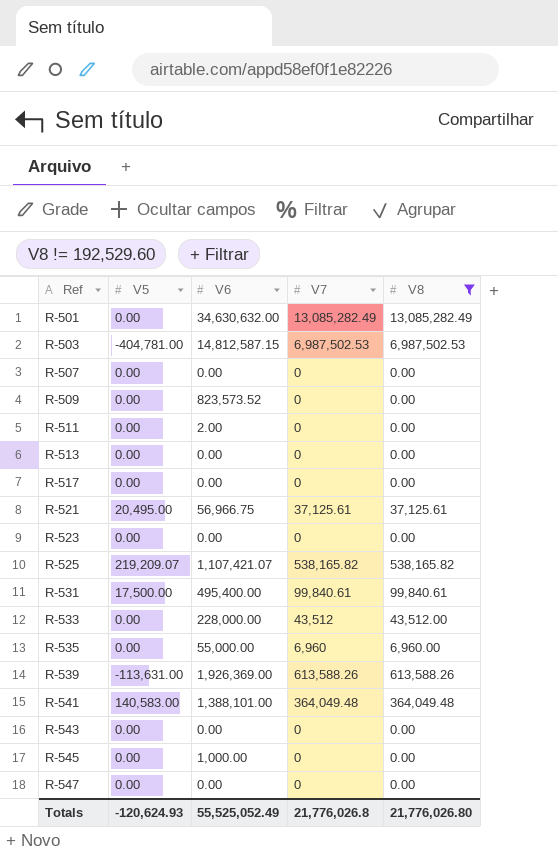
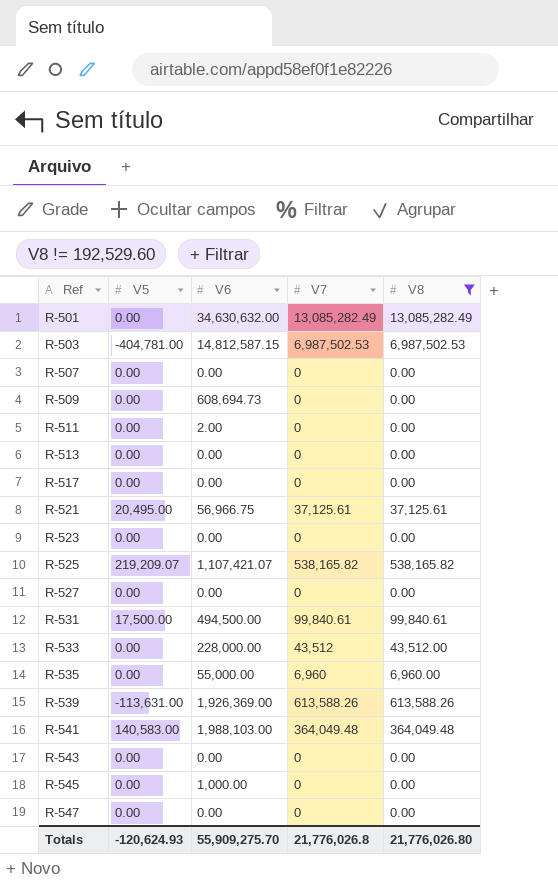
R-509 | V6: 823,573.52 -> 608,694.73
row R-527: none -> 0.00 | 0.00 | 0 | 0.00
R-531 | V6: 495,400.00 -> 494,500.00
R-541 | V6: 1,388,101.00 -> 1,988,103.00
Totals | V6: 55,525,052.49 -> 55,909,275.70

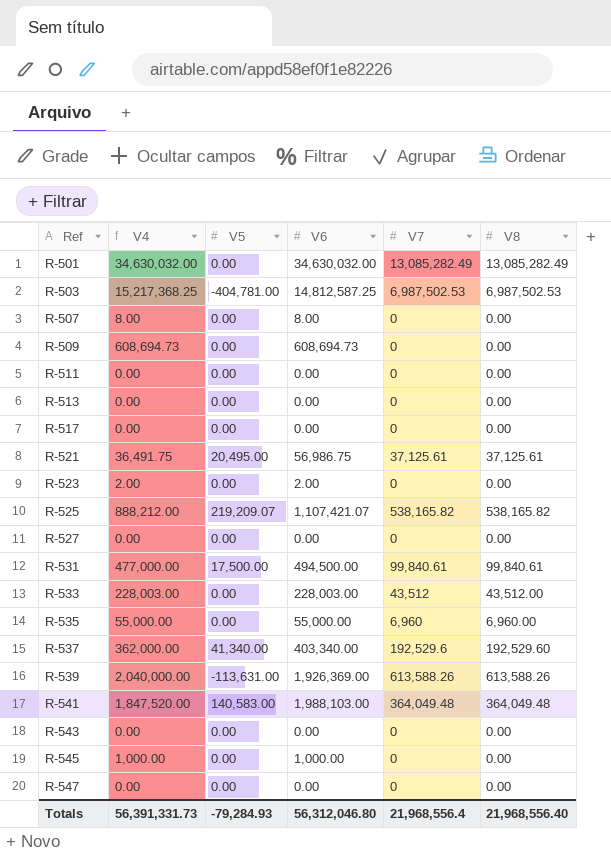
filter: V8 != 192,529.60 -> none
column V4 | formula: none -> [V6] - [V5]
R-501 | V6: 34,630,632.00 -> 34,630,032.00
R-503 | V6: 14,812,587.15 -> 14,812,587.25
R-507 | V6: 0.00 -> 8.00
R-511 | V6: 2.00 -> 0.00
R-521 | V6: 56,966.75 -> 56,986.75
R-523 | V6: 0.00 -> 2.00
R-533 | V6: 228,000.00 -> 228,003.00
Totals | V5: -120,624.93 -> -79,284.93
Totals | V6: 55,909,275.70 -> 56,312,046.80
Totals | V7: 21,776,026.8 -> 21,968,556.4
Totals | V8: 21,776,026.80 -> 21,968,556.40

